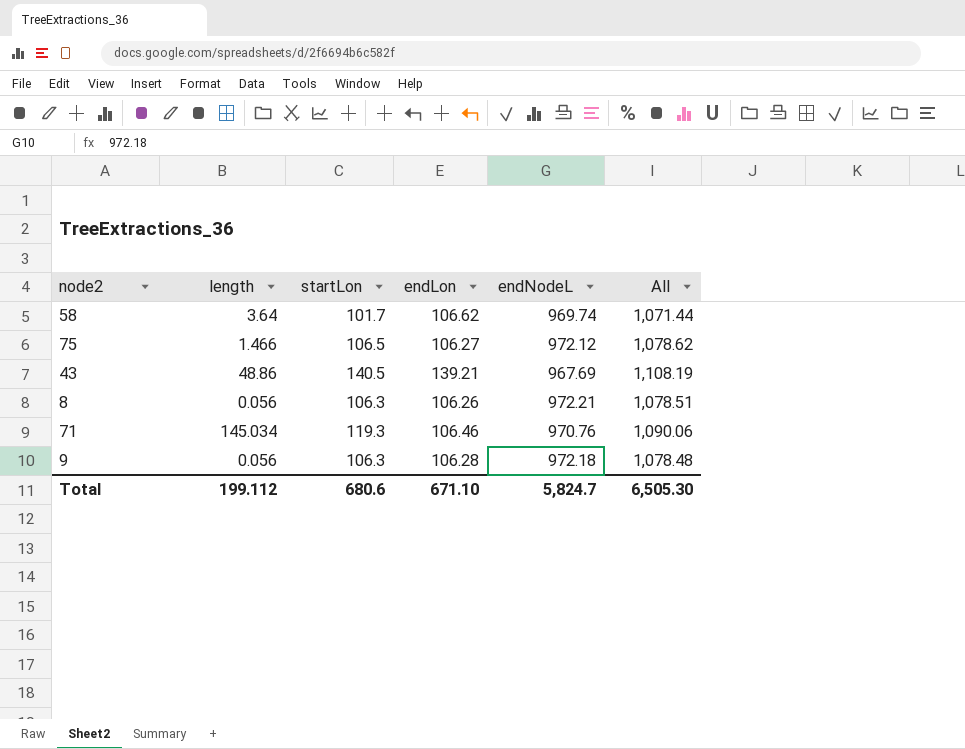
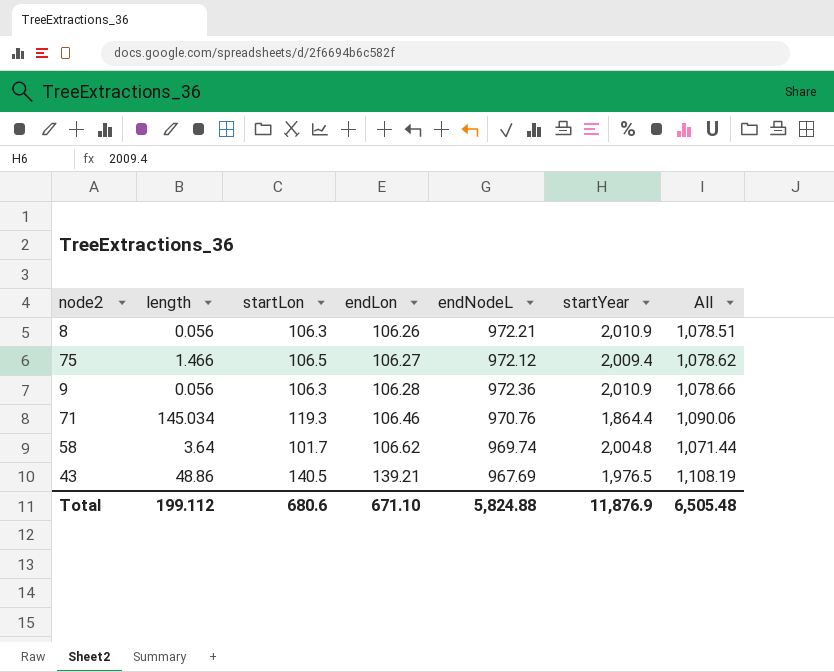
row order: none -> endLon ascending
column startYear | position: none -> 6
9 | endNodeL: 972.18 -> 972.36
9 | All: 1,078.48 -> 1,078.66
Total | endNodeL: 5,824.7 -> 5,824.88
Total | All: 6,505.30 -> 6,505.48

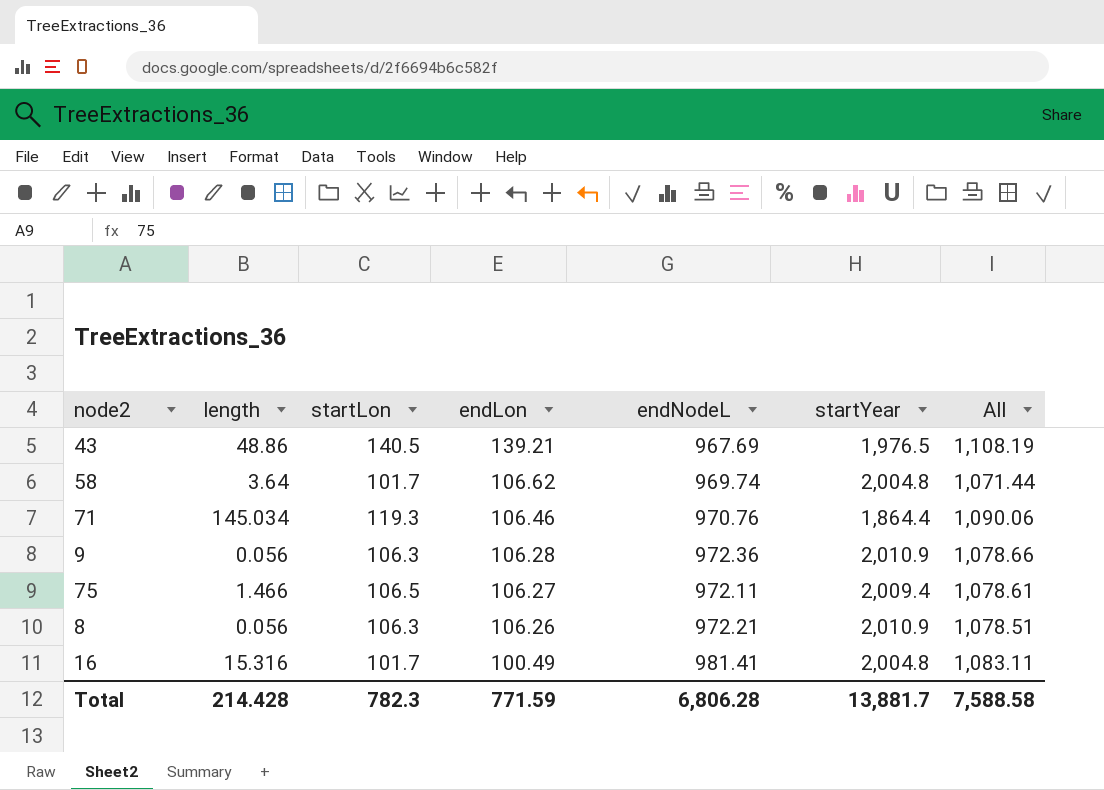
row order: endLon ascending -> endLon descending
75 | endNodeL: 972.12 -> 972.11
75 | All: 1,078.62 -> 1,078.61
row 16: none -> 15.316 | 101.7 | 100.49 | 981.41 | 2,004.8 | 1,083.11
Total | length: 199.112 -> 214.428
Total | startLon: 680.6 -> 782.3
Total | endLon: 671.10 -> 771.59
Total | endNodeL: 5,824.88 -> 6,806.28
Total | startYear: 11,876.9 -> 13,881.7
Total | All: 6,505.48 -> 7,588.58

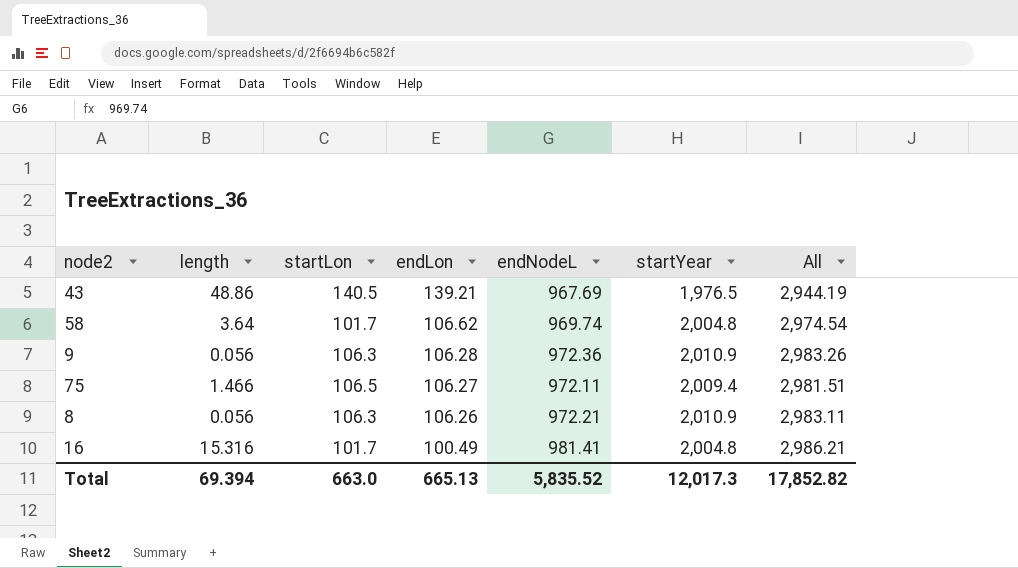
column All | formula: [startLon] + [endNodeL] -> [endNodeL] + [startYear]
row 71: 145.034 | 119.3 | 106.46 | 970.76 | 1,864.4 | 1,090.06 -> none
Total | length: 214.428 -> 69.394
Total | startLon: 782.3 -> 663.0
Total | endLon: 771.59 -> 665.13
Total | endNodeL: 6,806.28 -> 5,835.52
Total | startYear: 13,881.7 -> 12,017.3
Total | All: 7,588.58 -> 17,852.82

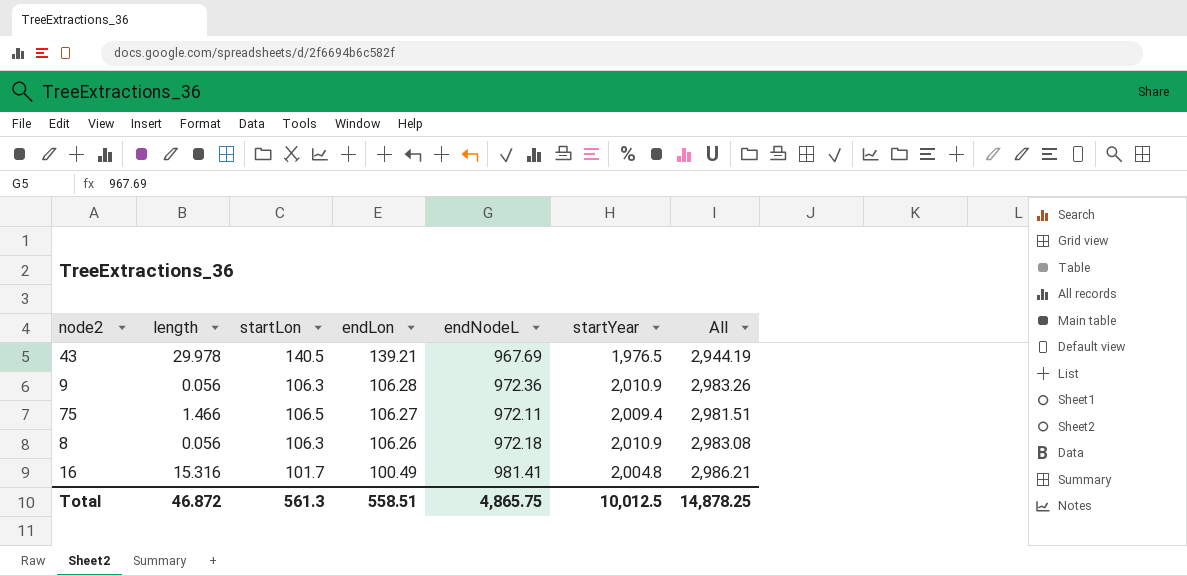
row 58: 3.64 | 101.7 | 106.62 | 969.74 | 2,004.8 | 2,974.54 -> none
43 | length: 48.86 -> 29.978
8 | endNodeL: 972.21 -> 972.18
8 | All: 2,983.11 -> 2,983.08
Total | length: 69.394 -> 46.872
Total | startLon: 663.0 -> 561.3
Total | endLon: 665.13 -> 558.51
Total | endNodeL: 5,835.52 -> 4,865.75
Total | startYear: 12,017.3 -> 10,012.5
Total | All: 17,852.82 -> 14,878.25

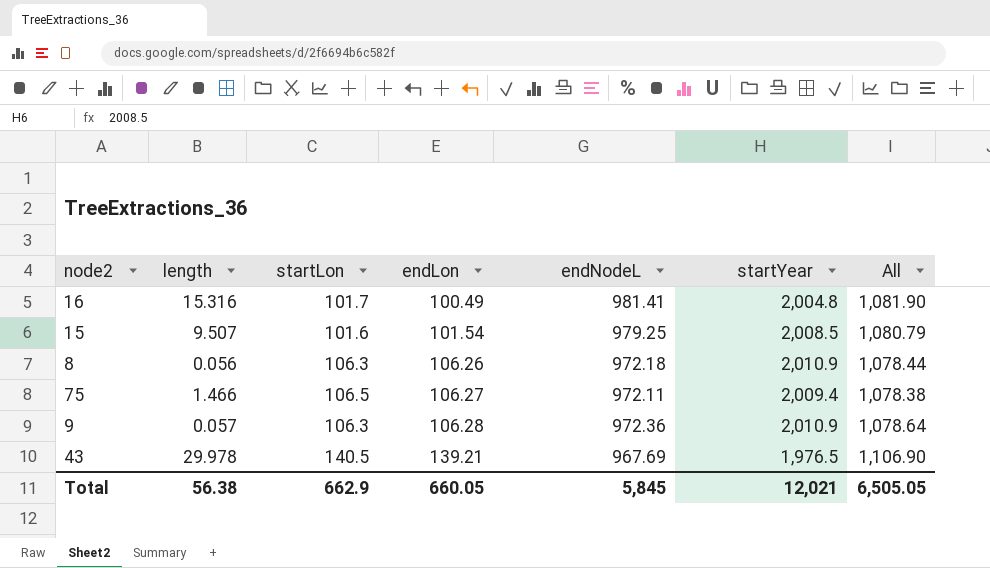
row order: endLon descending -> endLon ascending
column All | formula: [endNodeL] + [startYear] -> [endLon] + [endNodeL]
row 15: none -> 9.507 | 101.6 | 101.54 | 979.25 | 2,008.5 | 1,080.79
9 | length: 0.056 -> 0.057
Total | length: 46.872 -> 56.38
Total | startLon: 561.3 -> 662.9
Total | endLon: 558.51 -> 660.05
Total | endNodeL: 4,865.75 -> 5,845
Total | startYear: 10,012.5 -> 12,021
Total | All: 14,878.25 -> 6,505.05

